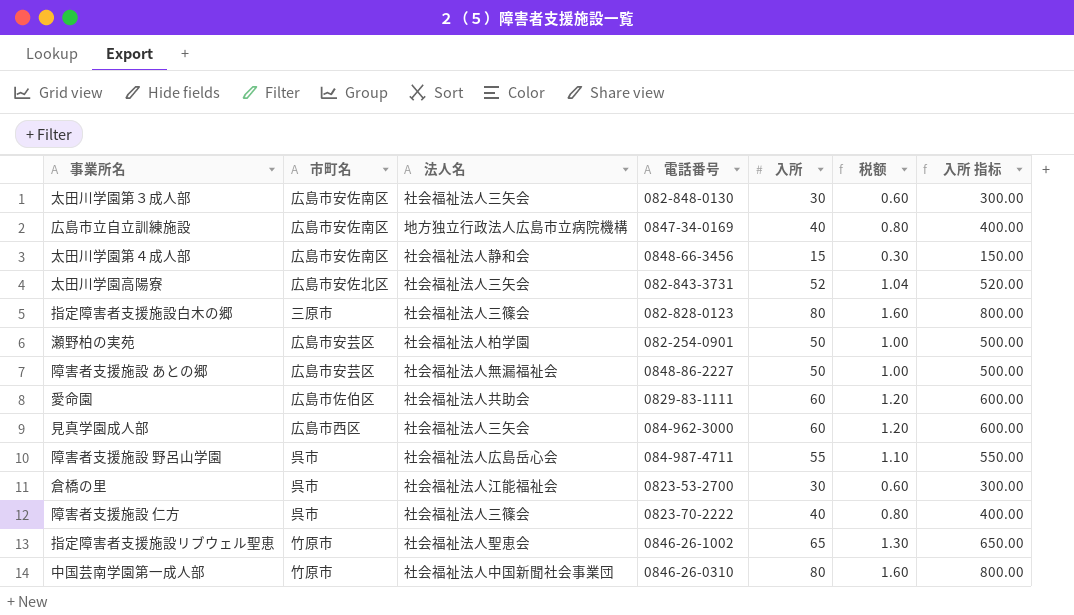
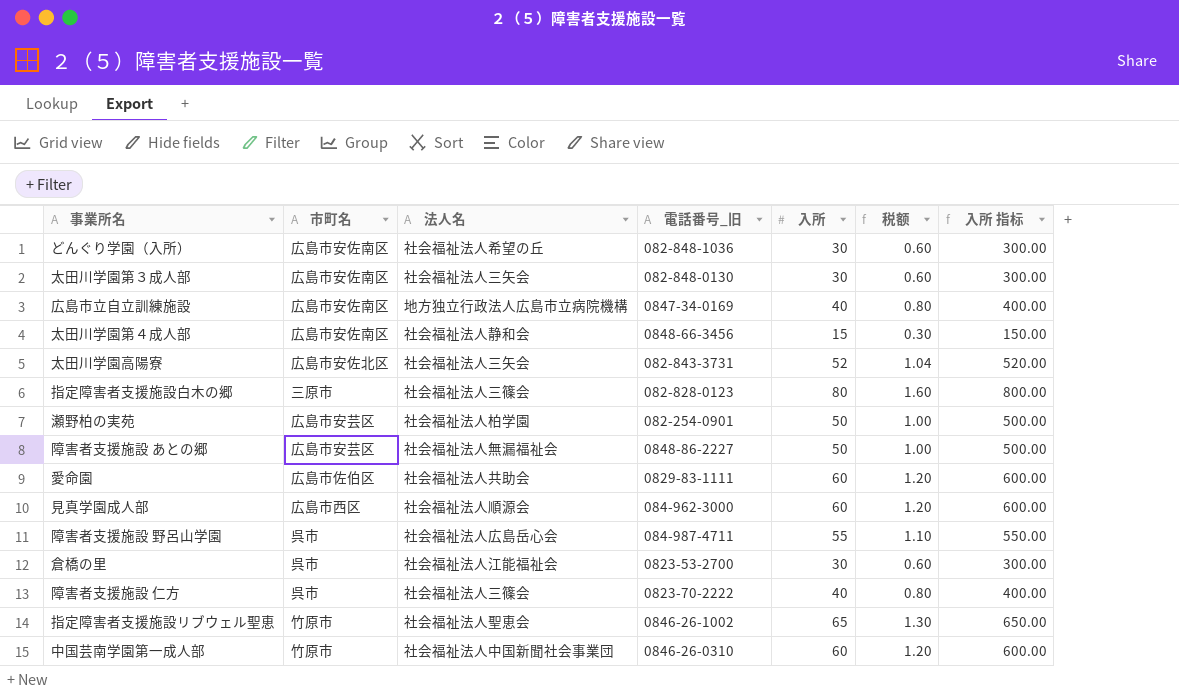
column name: 電話番号 -> 電話番号_旧
row どんぐり学園（入所）: none -> 広島市安佐南区 | 社会福祉法人希望の丘 | 082-848-1036 | 30 | 0.60 | 300.00
見真学園成人部 | 法人名: 社会福祉法人三矢会 -> 社会福祉法人順源会
中国芸南学園第一成人部 | 入所: 80 -> 60
中国芸南学園第一成人部 | 税额: 1.60 -> 1.20
中国芸南学園第一成人部 | 入所 指标: 800.00 -> 600.00

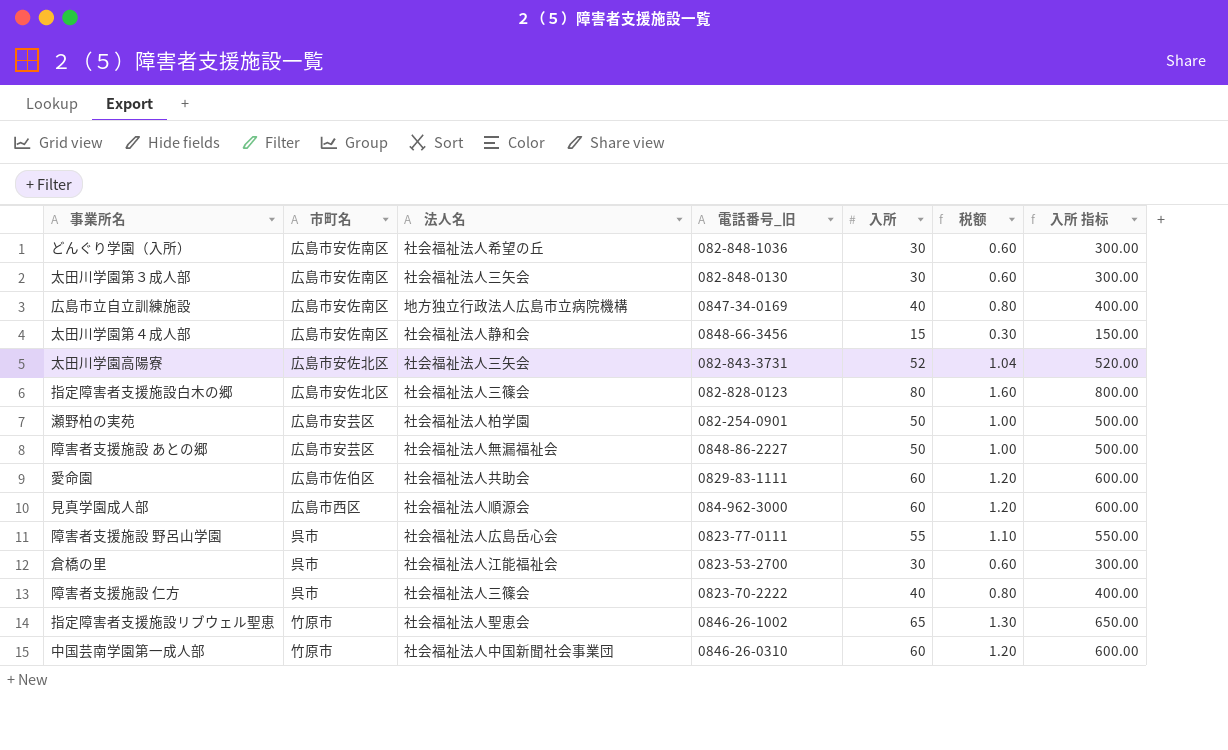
指定障害者支援施設白木の郷 | 市町名: 三原市 -> 広島市安佐北区
障害者支援施設 野呂山学園 | 電話番号_旧: 084-987-4711 -> 0823-77-0111

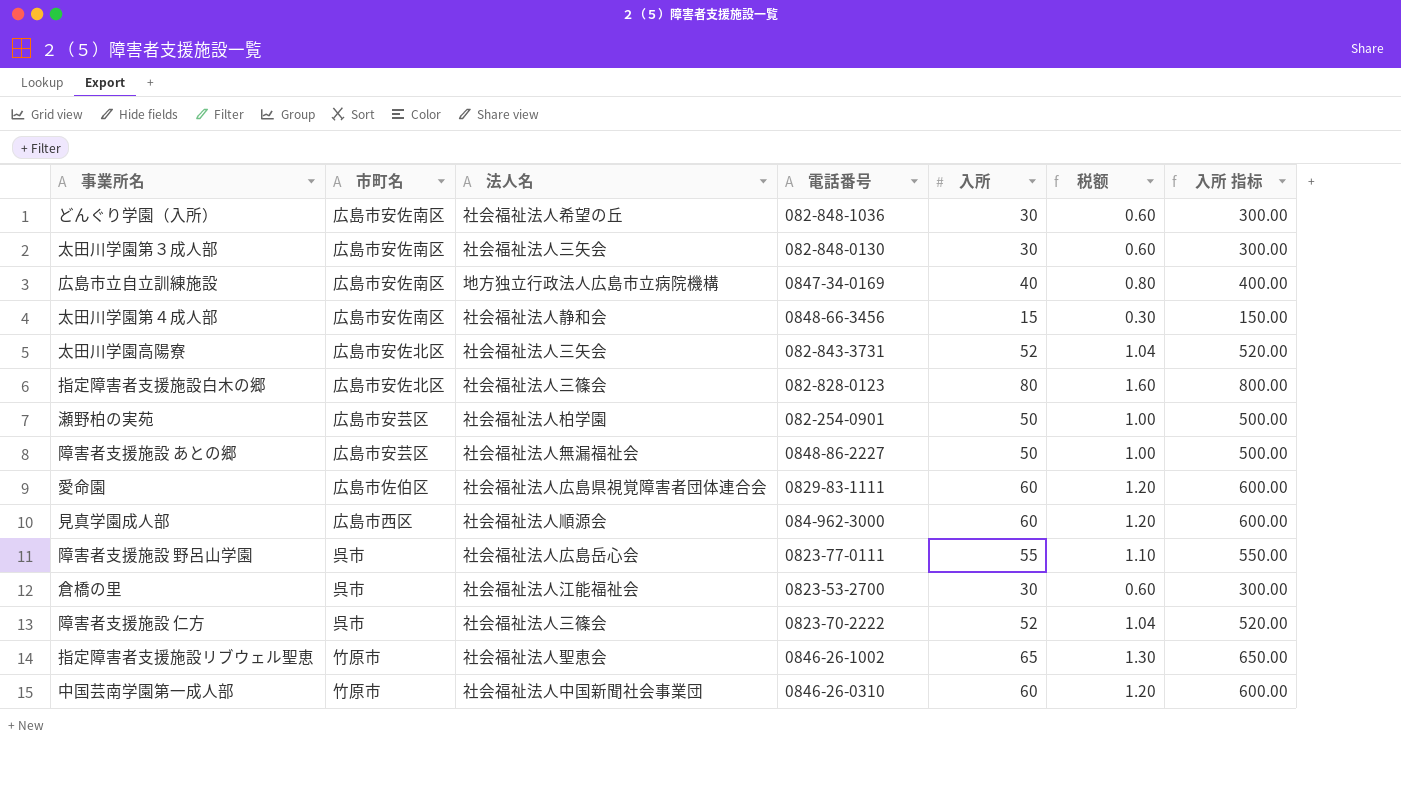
column name: 電話番号_旧 -> 電話番号
愛命園 | 法人名: 社会福祉法人共助会 -> 社会福祉法人広島県視覚障害者団体連合会
障害者支援施設 仁方 | 入所: 40 -> 52
障害者支援施設 仁方 | 税额: 0.80 -> 1.04
障害者支援施設 仁方 | 入所 指标: 400.00 -> 520.00

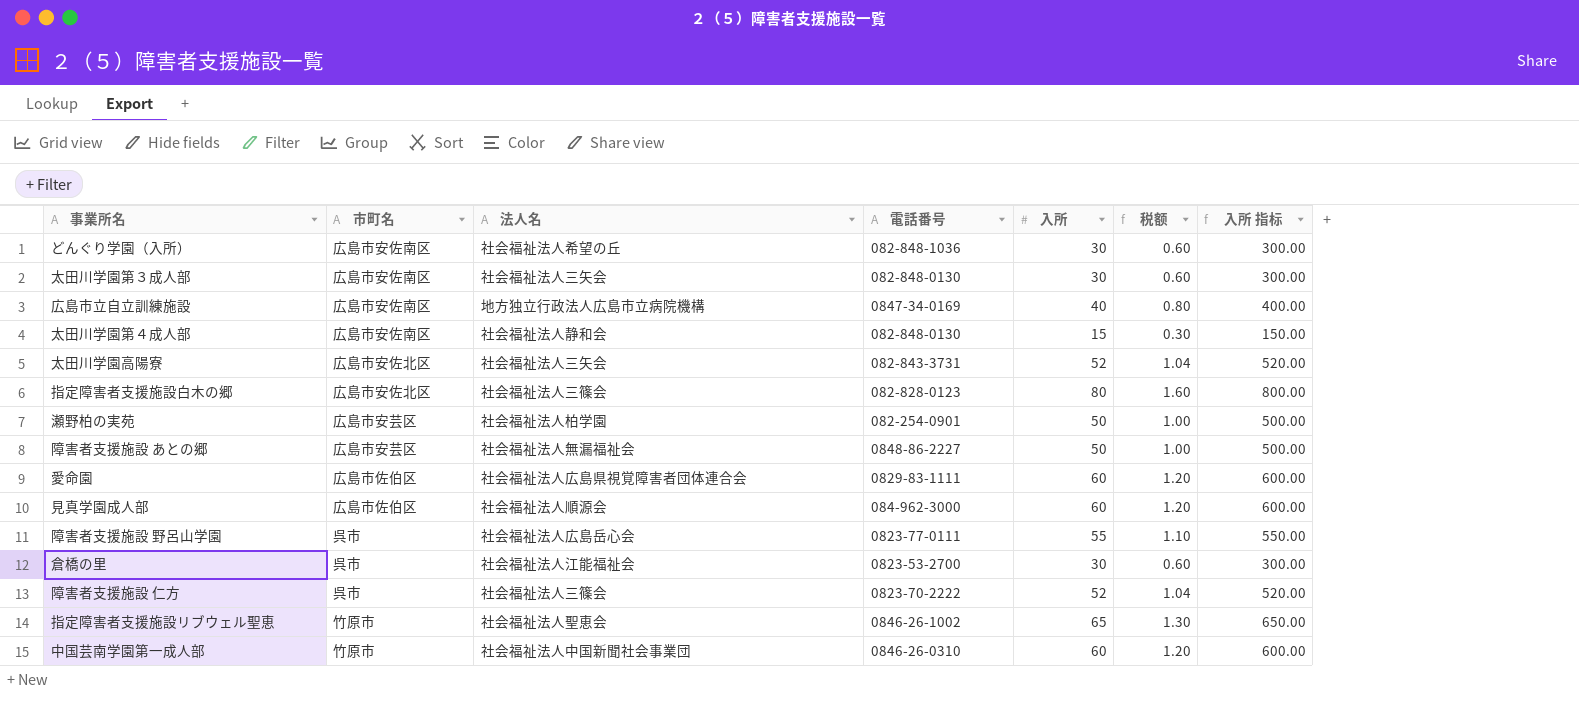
太田川学園第４成人部 | 電話番号: 0848-66-3456 -> 082-848-0130
見真学園成人部 | 市町名: 広島市西区 -> 広島市佐伯区

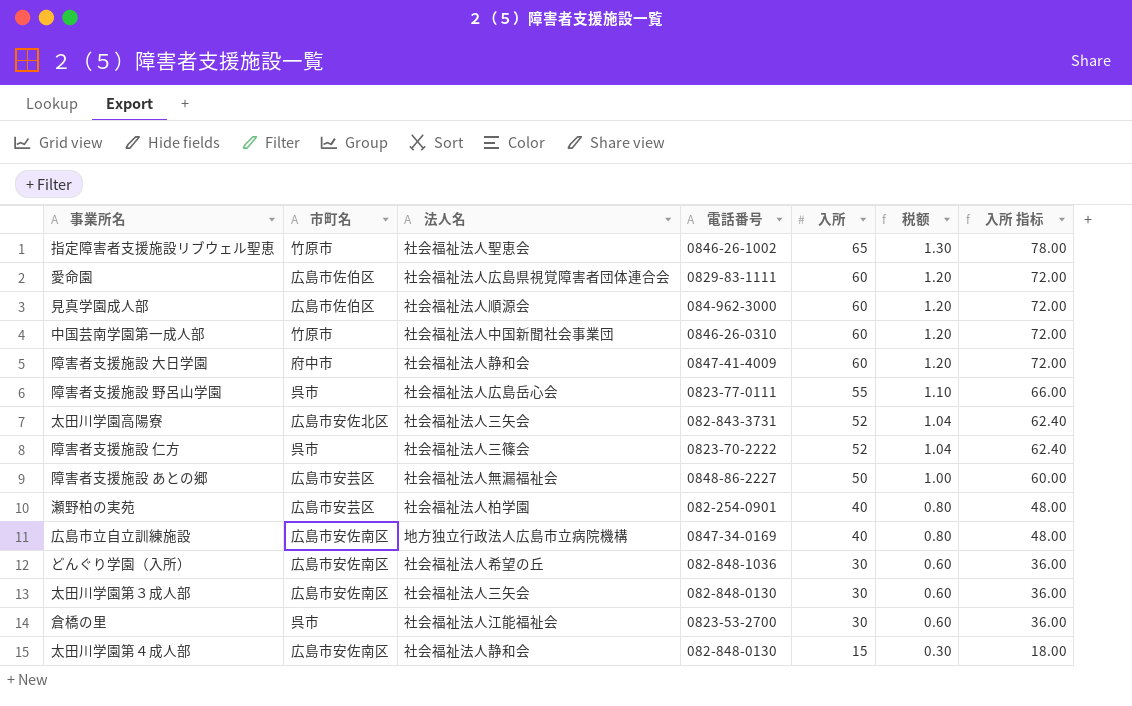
row order: none -> 入所 descending
column 入所 指标 | formula: [入所] * 10 -> [入所] * 1.2
row 指定障害者支援施設白木の郷: 広島市安佐北区 | 社会福祉法人三篠会 | 082-828-0123 | 80 | 1.60 | 800.00 -> none
row 障害者支援施設 大日学園: none -> 府中市 | 社会福祉法人静和会 | 0847-41-4009 | 60 | 1.20 | 72.00
瀬野柏の実苑 | 入所: 50 -> 40
瀬野柏の実苑 | 税额: 1.00 -> 0.80

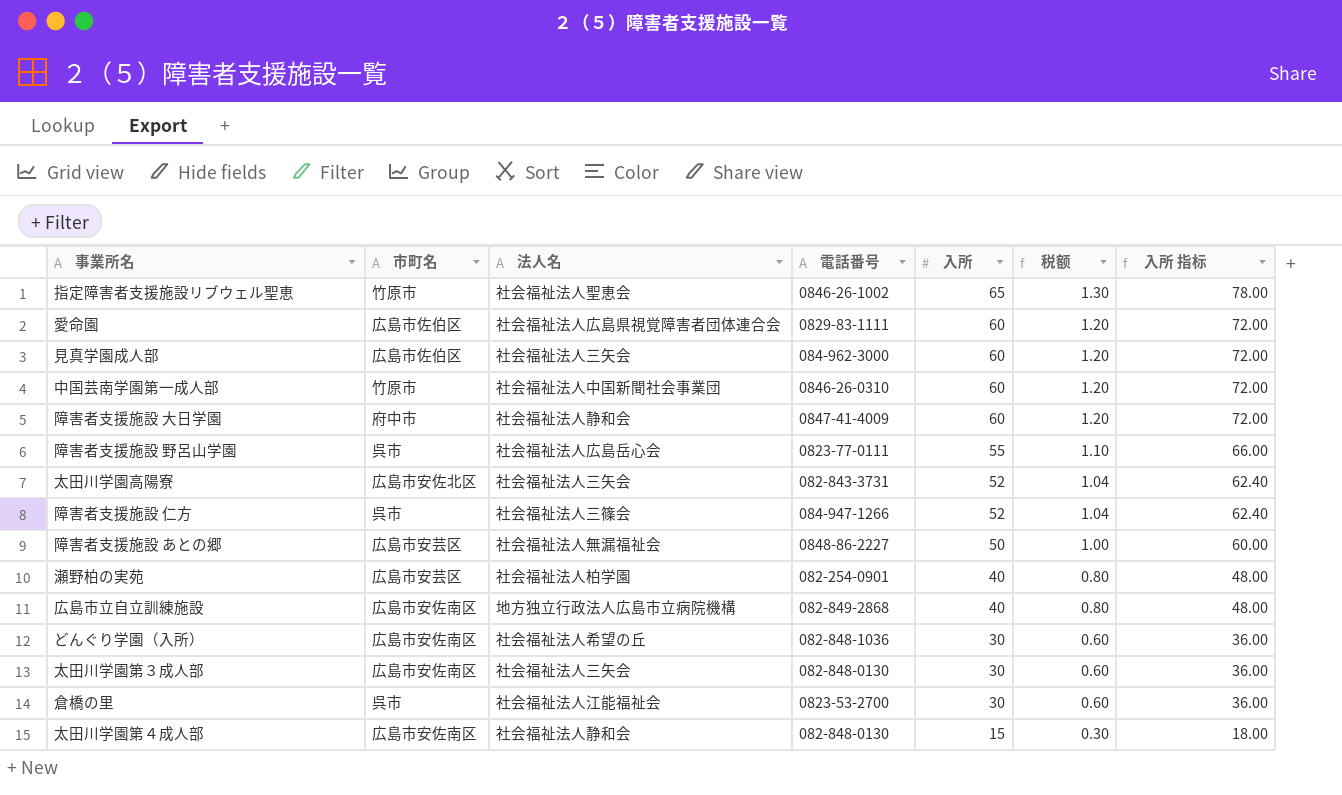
見真学園成人部 | 法人名: 社会福祉法人順源会 -> 社会福祉法人三矢会
障害者支援施設 仁方 | 電話番号: 0823-70-2222 -> 084-947-1266
広島市立自立訓練施設 | 電話番号: 0847-34-0169 -> 082-849-2868

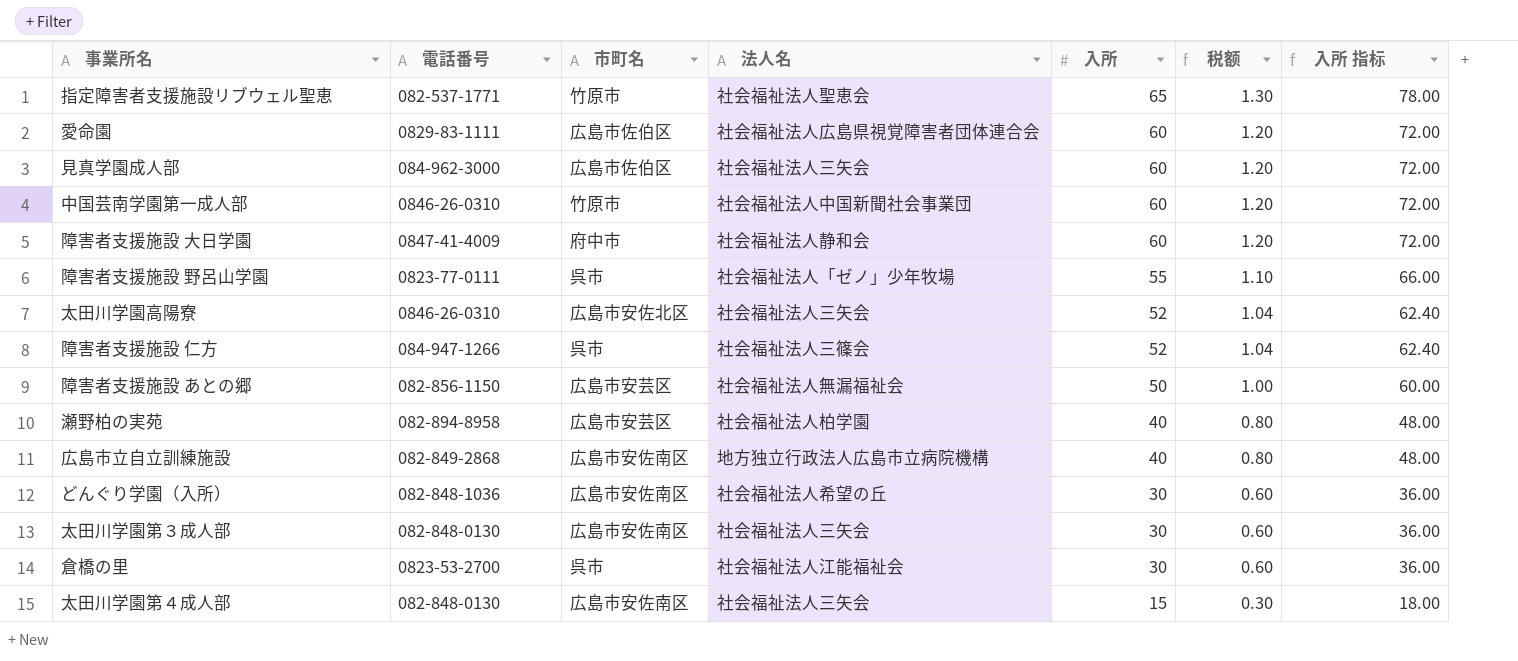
column 電話番号 | position: 4 -> 2
指定障害者支援施設リブウェル聖恵 | 電話番号: 0846-26-1002 -> 082-537-1771
障害者支援施設 野呂山学園 | 法人名: 社会福祉法人広島岳心会 -> 社会福祉法人「ゼノ」少年牧場
太田川学園高陽寮 | 電話番号: 082-843-3731 -> 0846-26-0310
障害者支援施設 あとの郷 | 電話番号: 0848-86-2227 -> 082-856-1150
瀬野柏の実苑 | 電話番号: 082-254-0901 -> 082-894-8958
太田川学園第４成人部 | 法人名: 社会福祉法人静和会 -> 社会福祉法人三矢会

